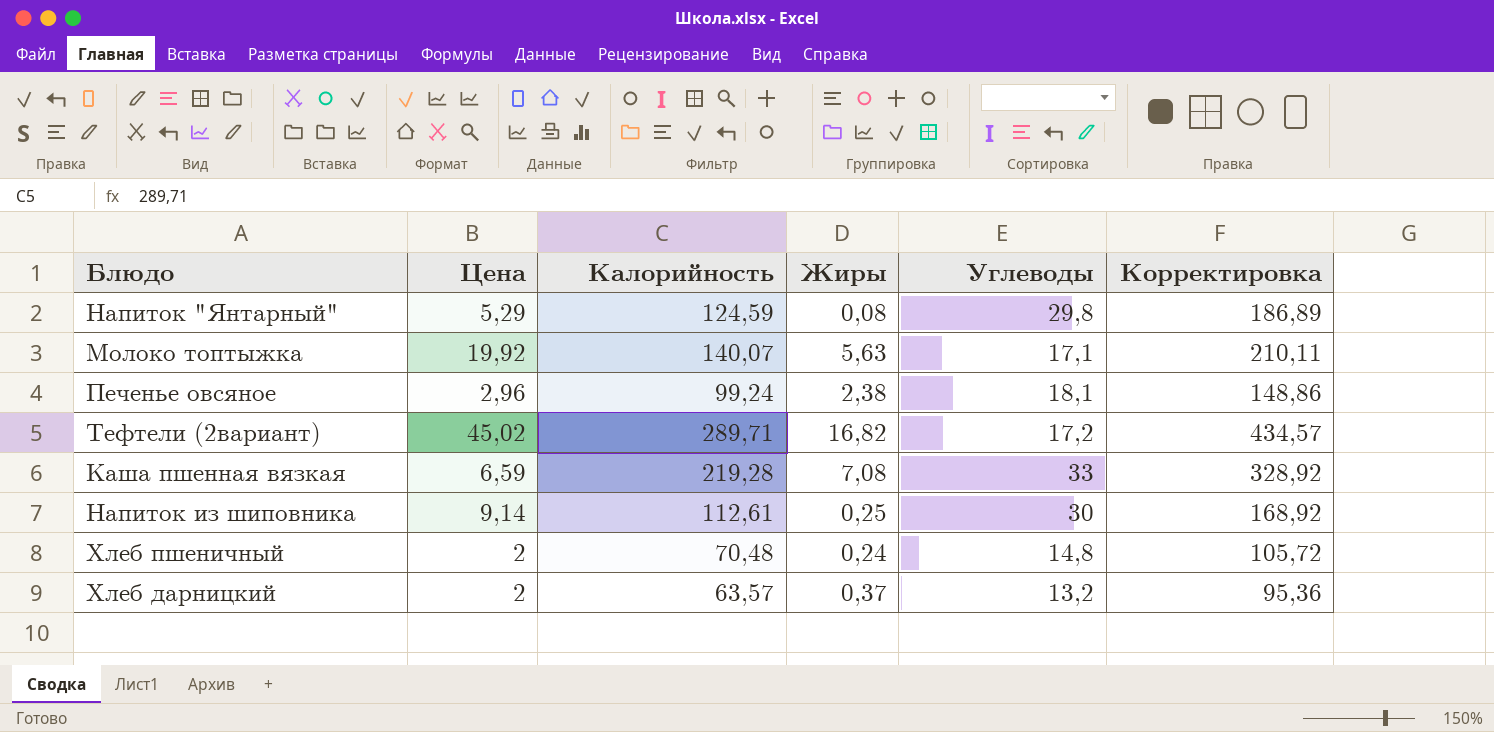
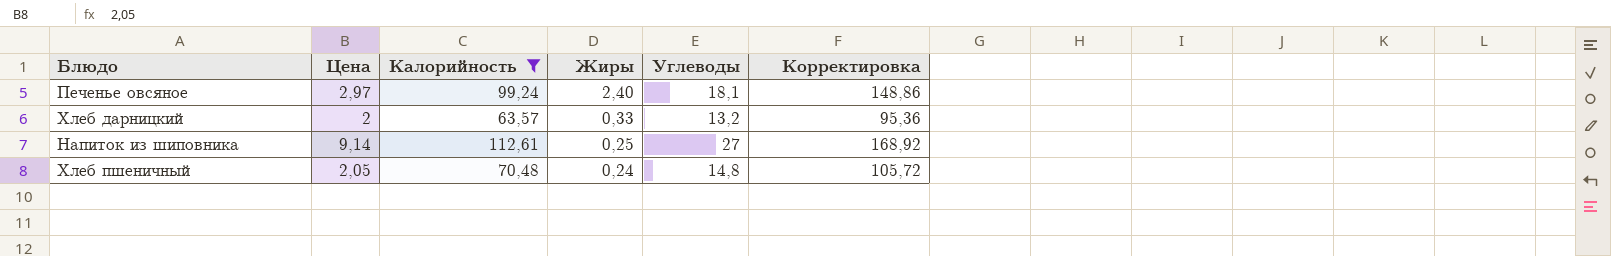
filter: none -> Калорийность <= 112,61
row order: none -> Жиры descending
Печенье овсяное | Цена: 2,96 -> 2,97
Печенье овсяное | Жиры: 2,38 -> 2,40
Хлеб дарницкий | Жиры: 0,37 -> 0,33
Напиток из шиповника | Углеводы: 30 -> 27
Хлеб пшеничный | Цена: 2 -> 2,05

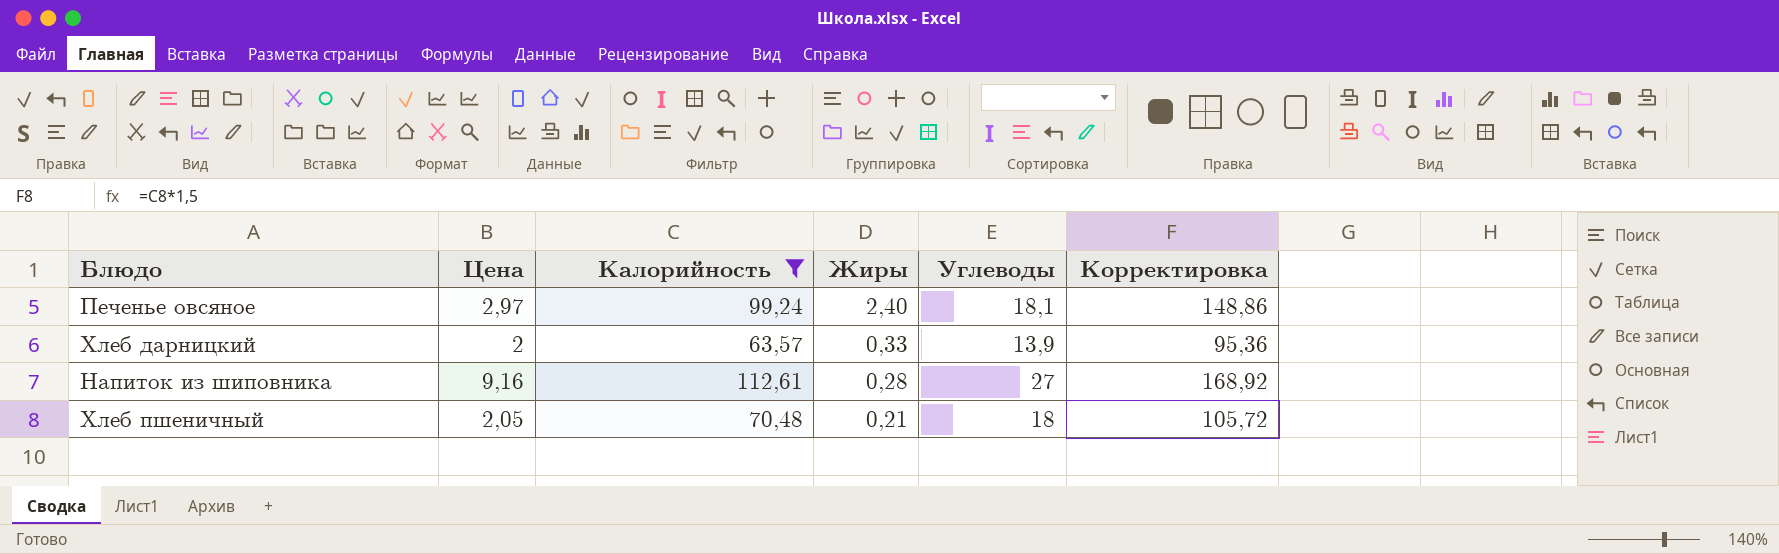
Хлеб дарницкий | Углеводы: 13,2 -> 13,9
Напиток из шиповника | Цена: 9,14 -> 9,16
Напиток из шиповника | Жиры: 0,25 -> 0,28
Хлеб пшеничный | Жиры: 0,24 -> 0,21
Хлеб пшеничный | Углеводы: 14,8 -> 18

